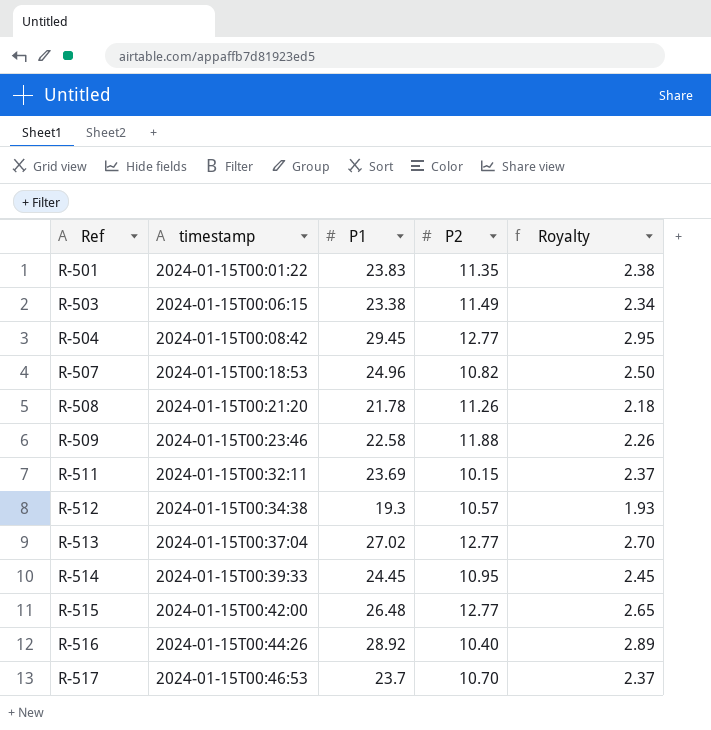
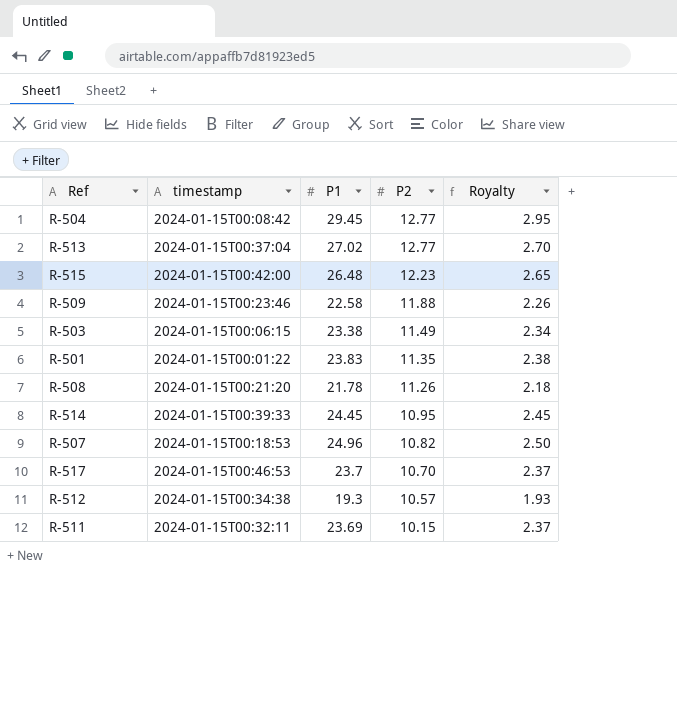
row order: Ref ascending -> P2 descending
row R-516: 2024-01-15T00:44:26 | 28.92 | 10.40 | 2.89 -> none
R-515 | P2: 12.77 -> 12.23

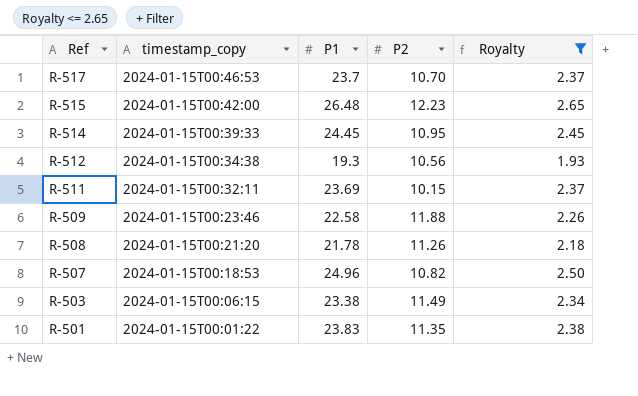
filter: none -> Royalty <= 2.65
row order: P2 descending -> Ref descending
column name: timestamp -> timestamp_copy
R-512 | P2: 10.57 -> 10.56

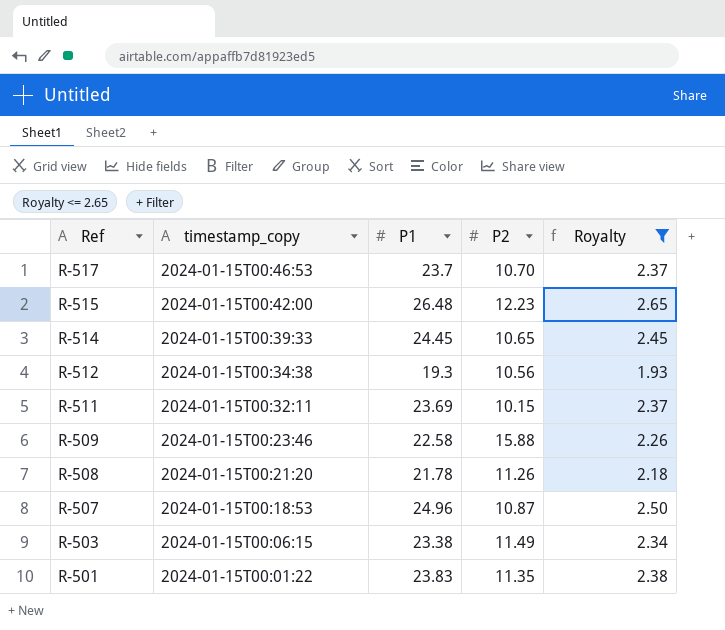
R-514 | P2: 10.95 -> 10.65
R-509 | P2: 11.88 -> 15.88
R-507 | P2: 10.82 -> 10.87

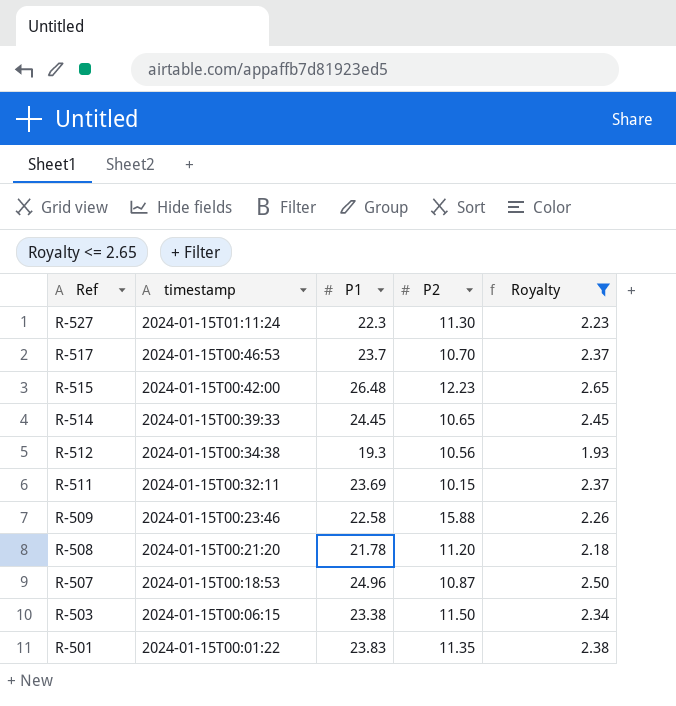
column name: timestamp_copy -> timestamp
row R-527: none -> 2024-01-15T01:11:24 | 22.3 | 11.30 | 2.23
R-508 | P2: 11.26 -> 11.20
R-503 | P2: 11.49 -> 11.50

